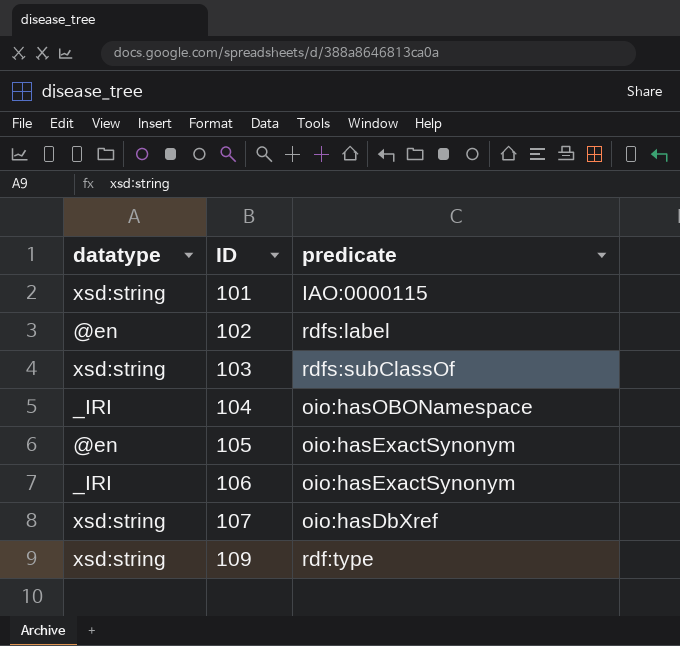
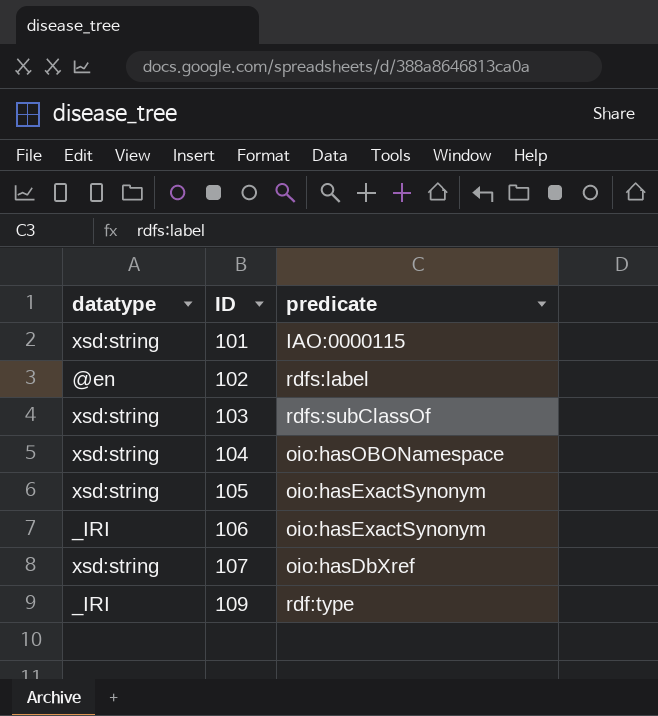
104 | datatype: _IRI -> xsd:string
105 | datatype: @en -> xsd:string
109 | datatype: xsd:string -> _IRI

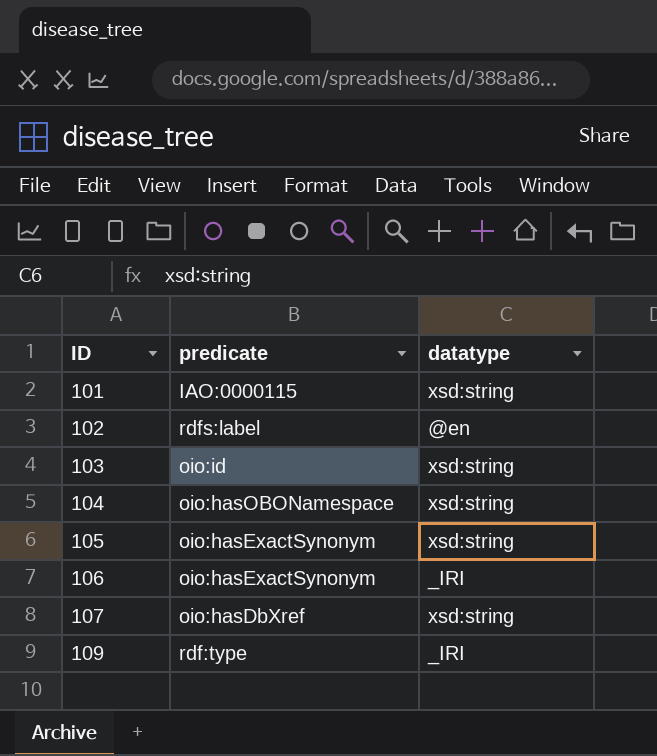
column datatype | position: 1 -> 3
103 | predicate: rdfs:subClassOf -> oio:id

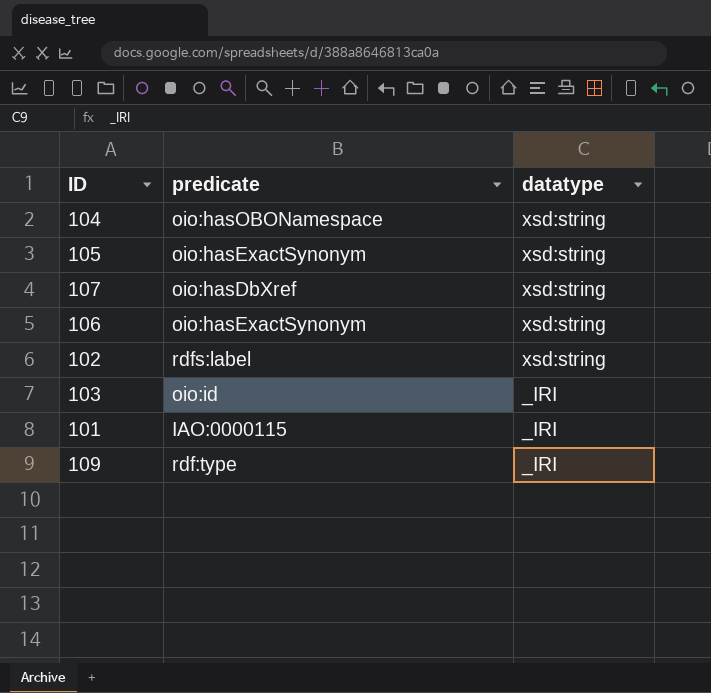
row order: ID ascending -> datatype descending
106 | datatype: _IRI -> xsd:string
102 | datatype: @en -> xsd:string
103 | datatype: xsd:string -> _IRI
101 | datatype: xsd:string -> _IRI

